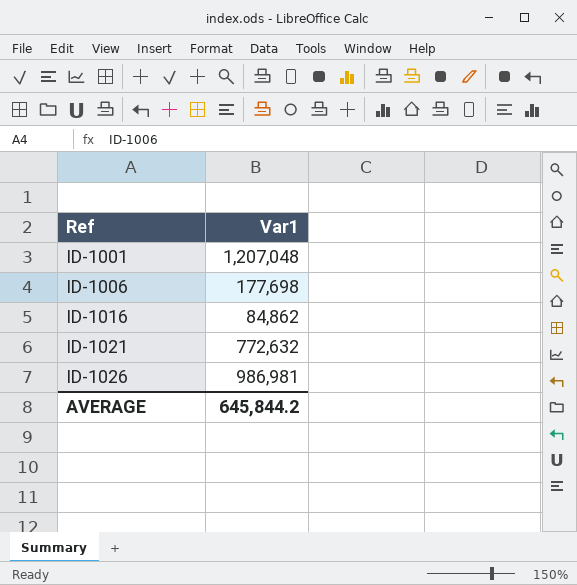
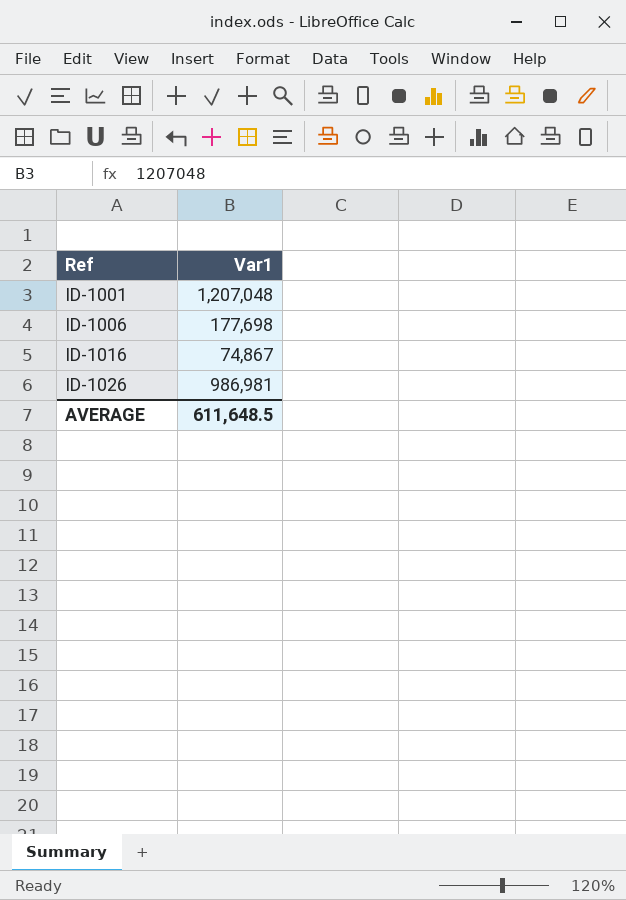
row ID-1021: 772,632 -> none
ID-1016 | Var1: 84,862 -> 74,867
AVERAGE | Var1: 645,844.2 -> 611,648.5

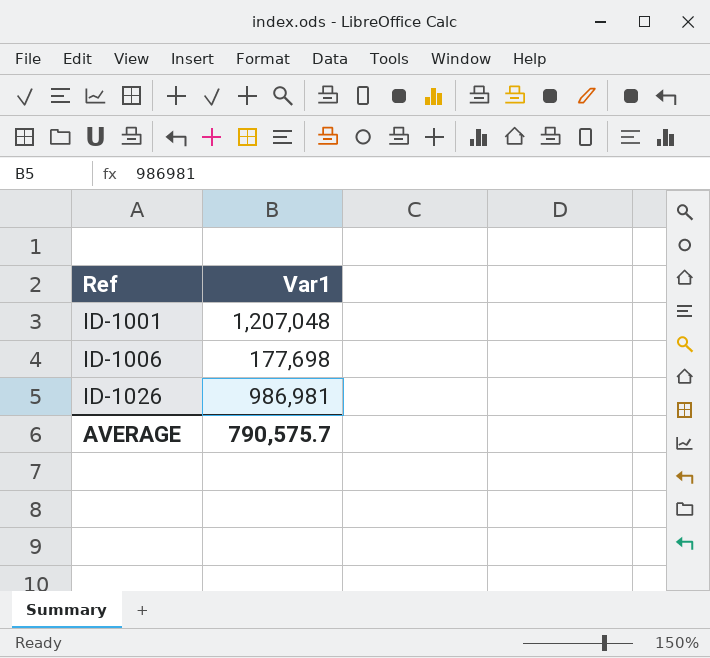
row ID-1016: 74,867 -> none
AVERAGE | Var1: 611,648.5 -> 790,575.7

